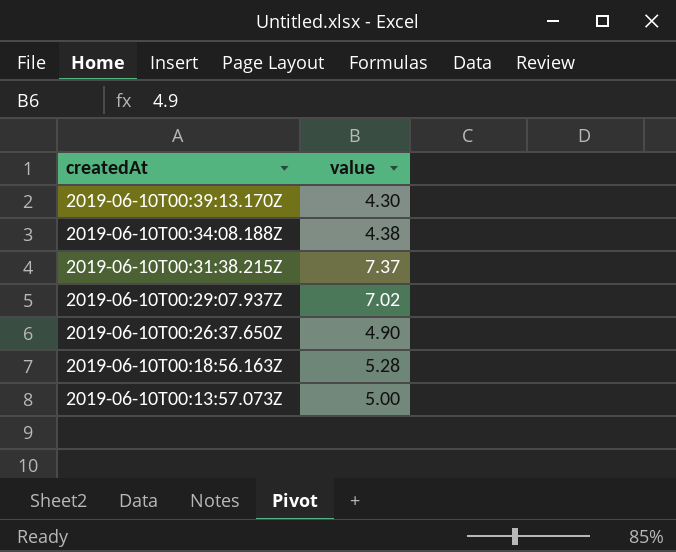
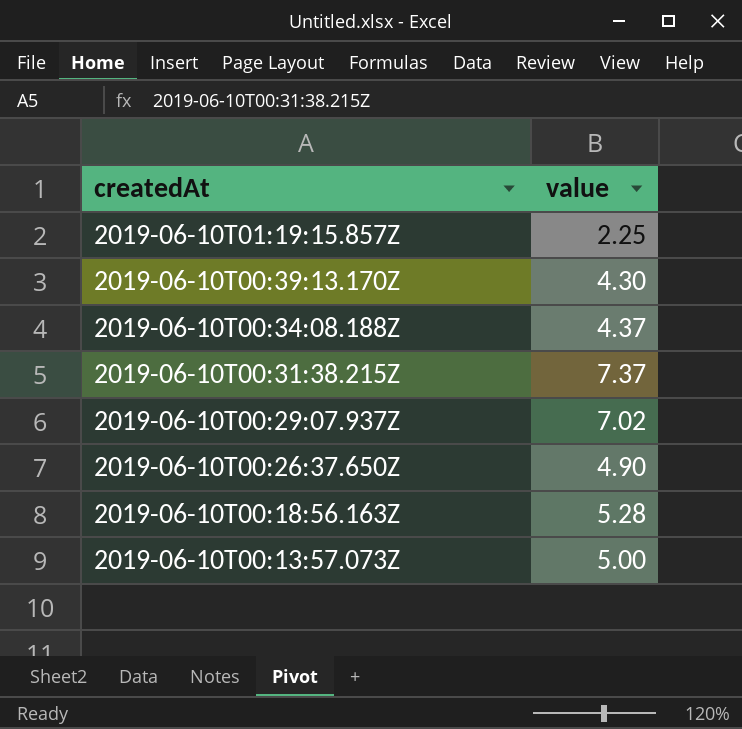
row 2019-06-10T01:19:15.857Z: none -> 2.25
2019-06-10T00:34:08.188Z | value: 4.38 -> 4.37

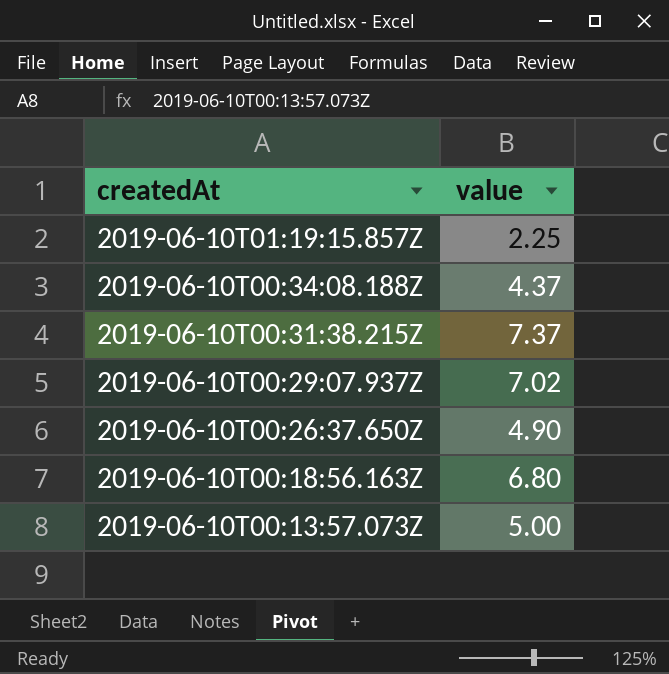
row 2019-06-10T00:39:13.170Z: 4.30 -> none
2019-06-10T00:18:56.163Z | value: 5.28 -> 6.80

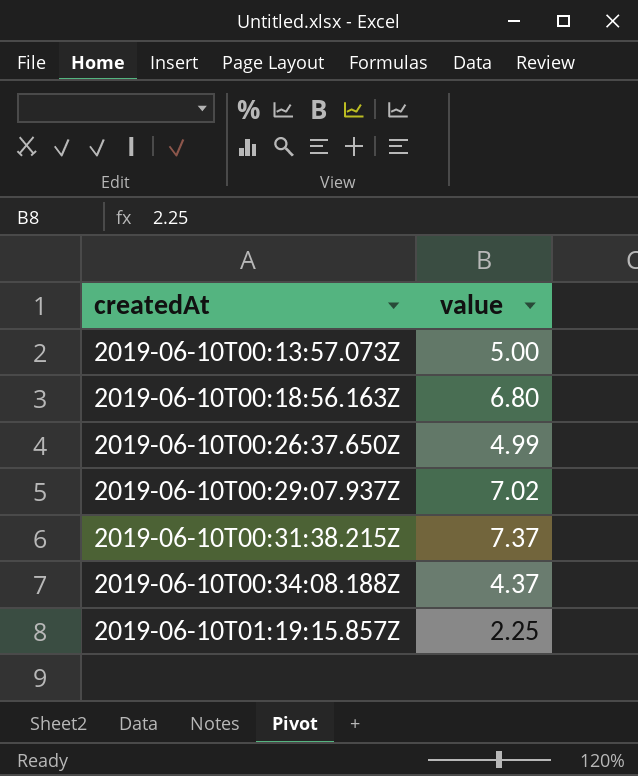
row order: createdAt descending -> createdAt ascending
2019-06-10T00:26:37.650Z | value: 4.90 -> 4.99

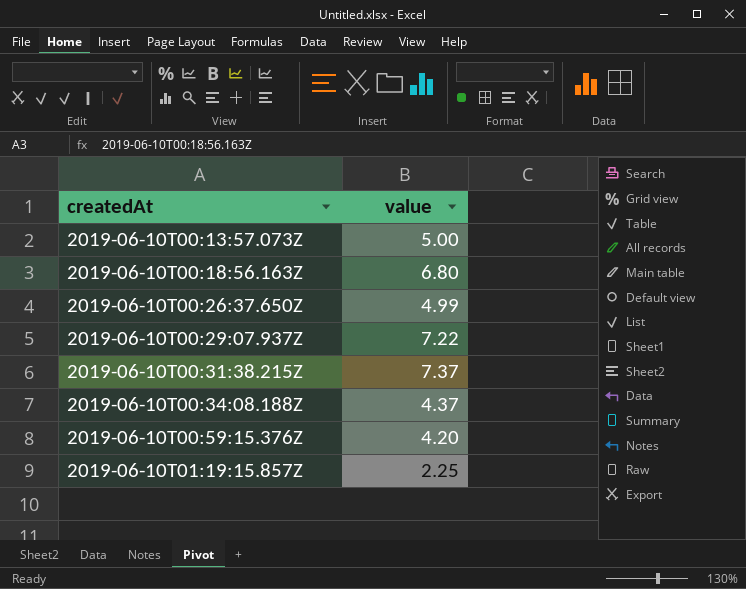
2019-06-10T00:29:07.937Z | value: 7.02 -> 7.22
row 2019-06-10T00:59:15.376Z: none -> 4.20

